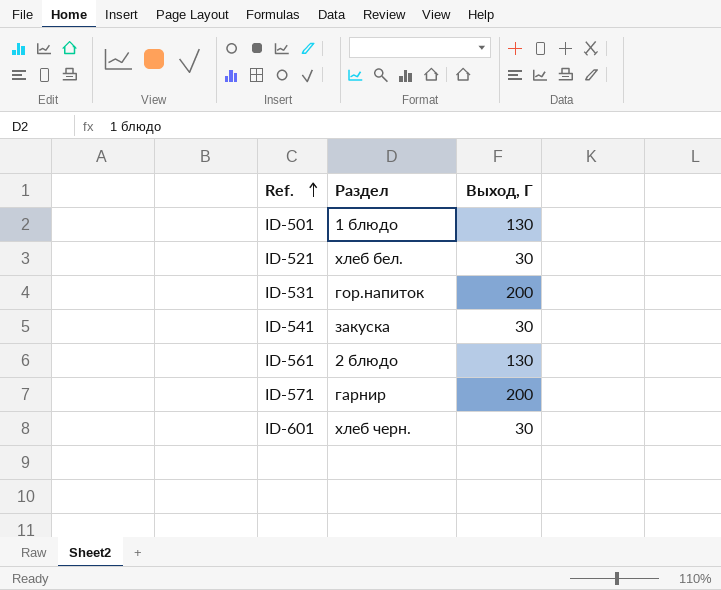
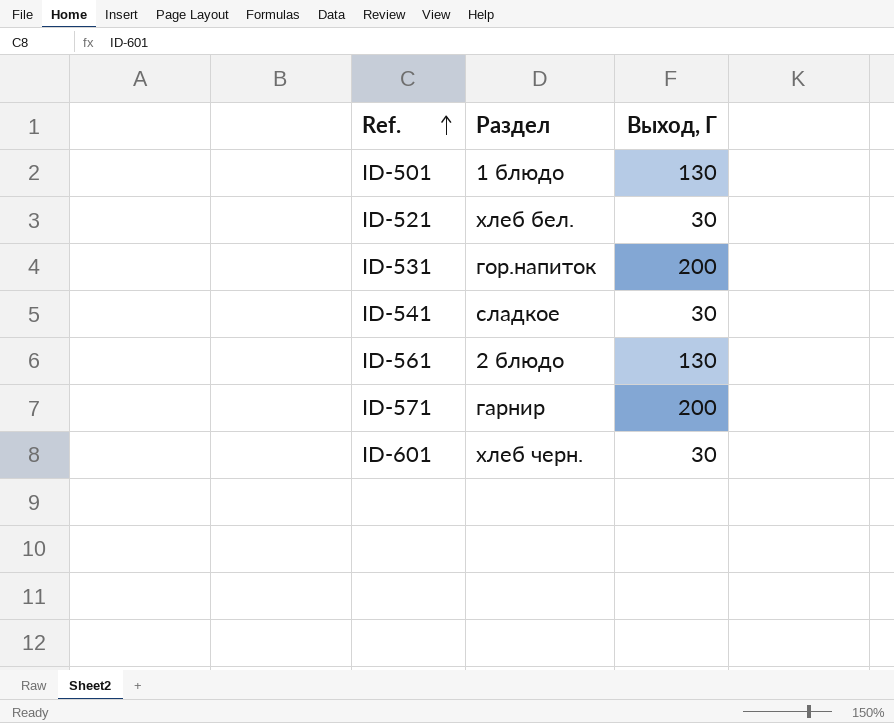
ID-541 | Раздел: закуска -> сладкое

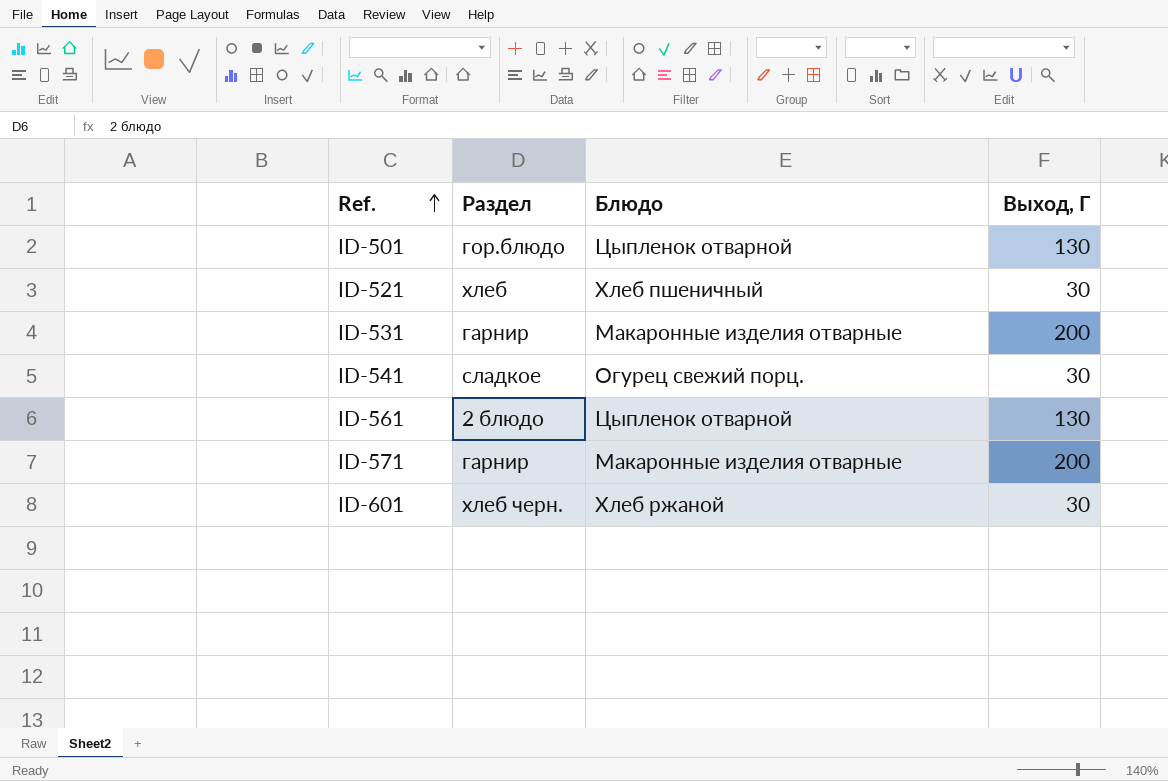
column Блюдо | position: none -> 3
ID-501 | Раздел: 1 блюдо -> гор.блюдо
ID-521 | Раздел: хлеб бел. -> хлеб
ID-531 | Раздел: гор.напиток -> гарнир

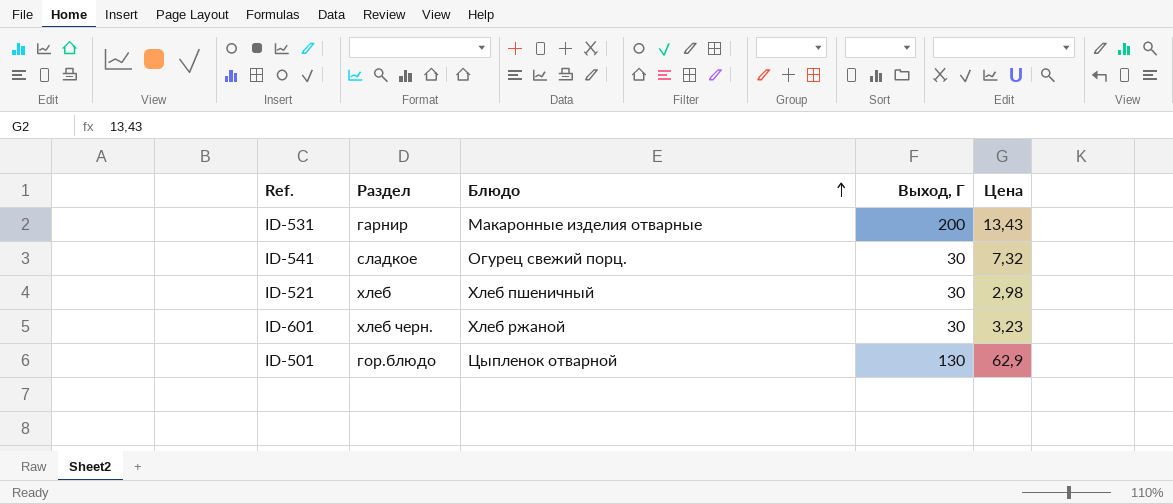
row order: Ref. ascending -> Блюдо ascending
column Цена | position: none -> 5
row ID-561: 2 блюдо | Цыпленок отварной | 130 -> none
row ID-571: гарнир | Макаронные изделия отварные | 200 -> none

